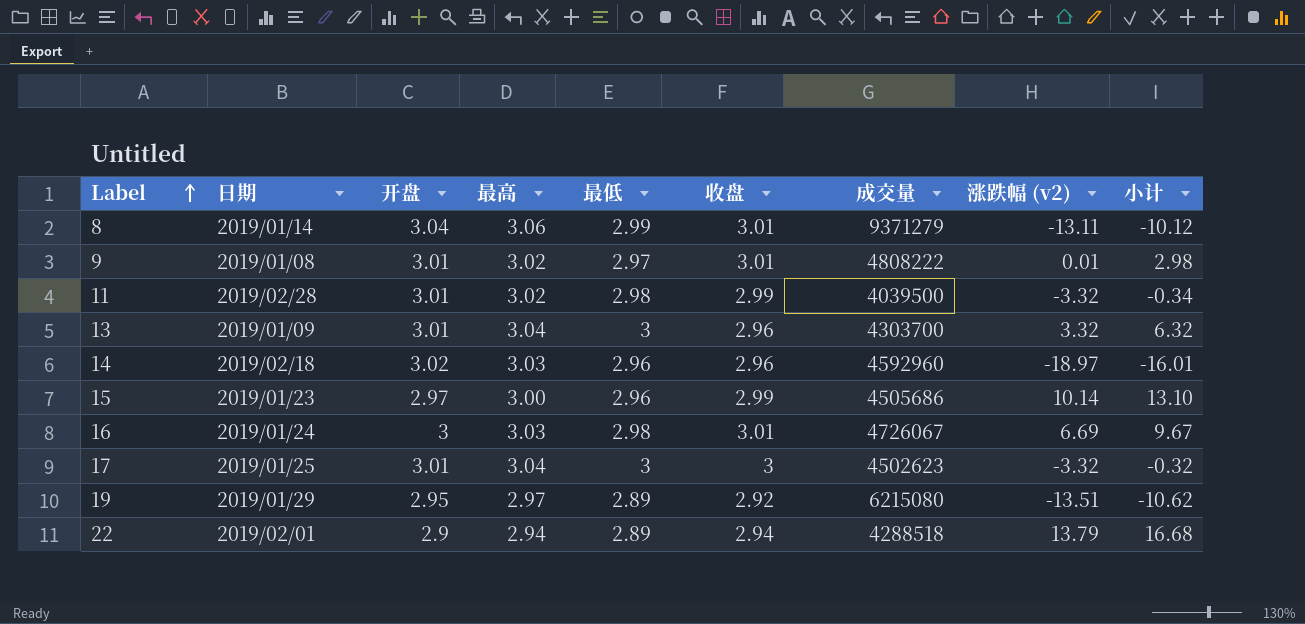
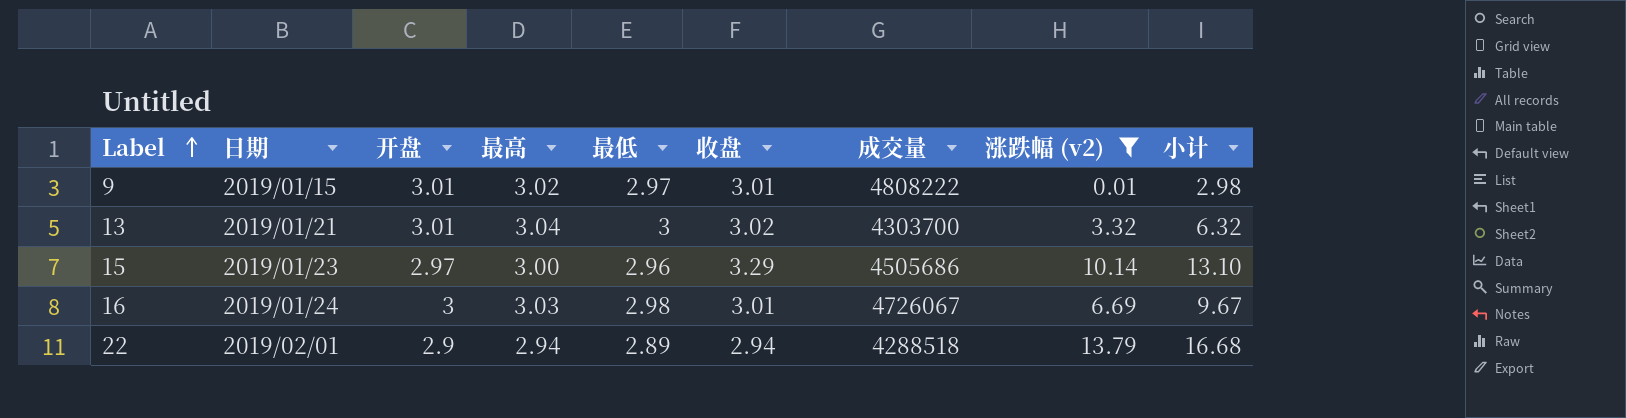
filter: none -> 涨跌幅 (v2) >= 0.01
9 | 日期: 2019/01/08 -> 2019/01/15
13 | 日期: 2019/01/09 -> 2019/01/21
13 | 收盘: 2.96 -> 3.02
15 | 收盘: 2.99 -> 3.29

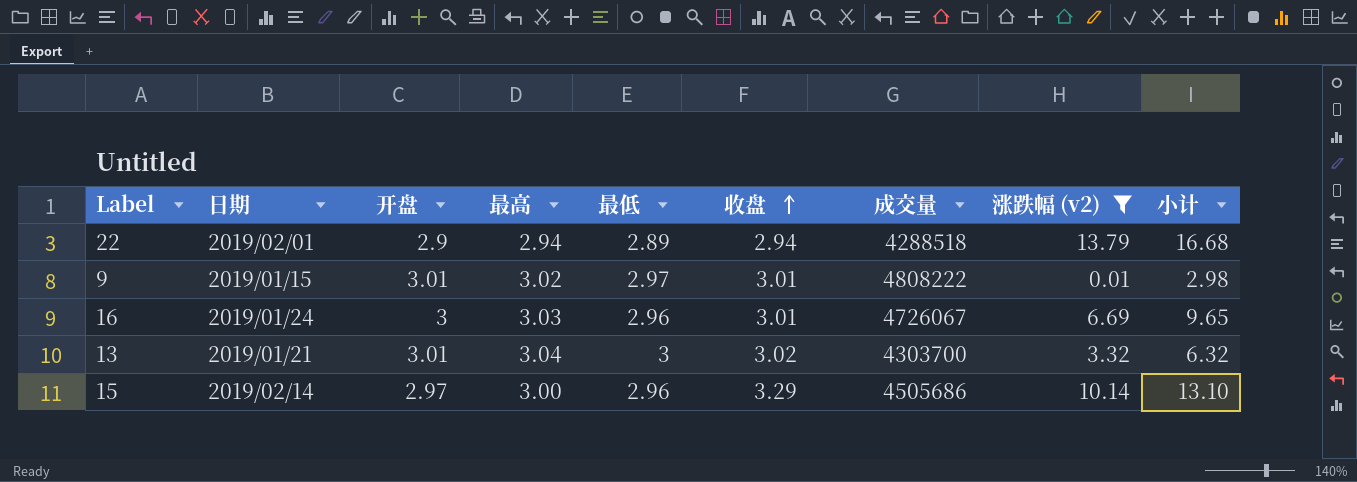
row order: Label ascending -> 收盘 ascending
16 | 最低: 2.98 -> 2.96
16 | 小计: 9.67 -> 9.65
15 | 日期: 2019/01/23 -> 2019/02/14

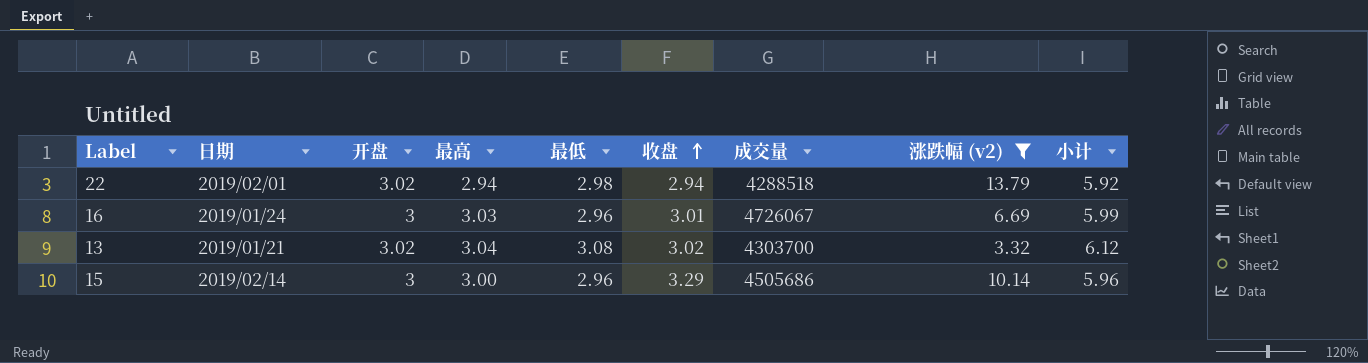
column 小计 | formula: [最低] + [涨跌幅 (v2)] -> [最高] + [最低]
row 9: 2019/01/15 | 3.01 | 3.02 | 2.97 | 3.01 | 4808222 | 0.01 | 2.98 -> none
22 | 开盘: 2.9 -> 3.02
22 | 最低: 2.89 -> 2.98
13 | 开盘: 3.01 -> 3.02
13 | 最低: 3 -> 3.08
15 | 开盘: 2.97 -> 3

